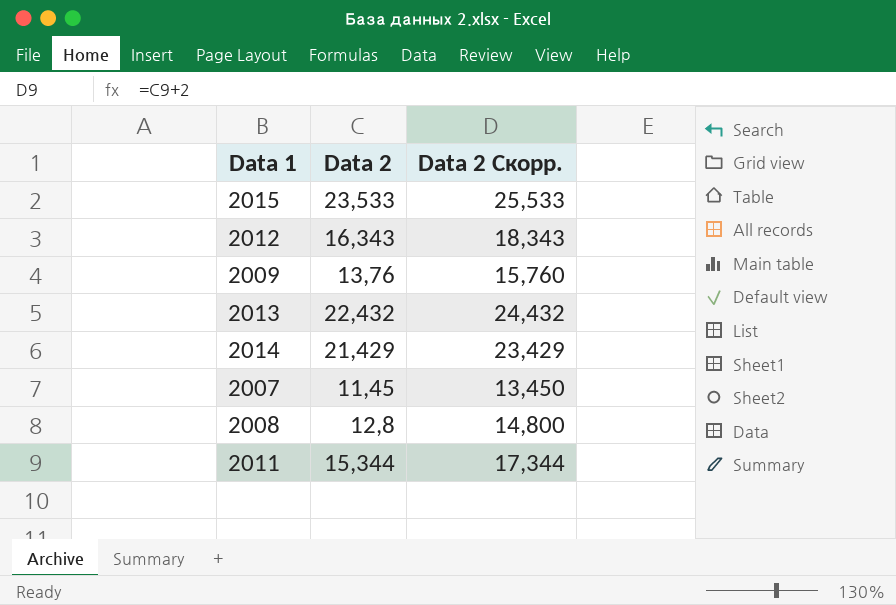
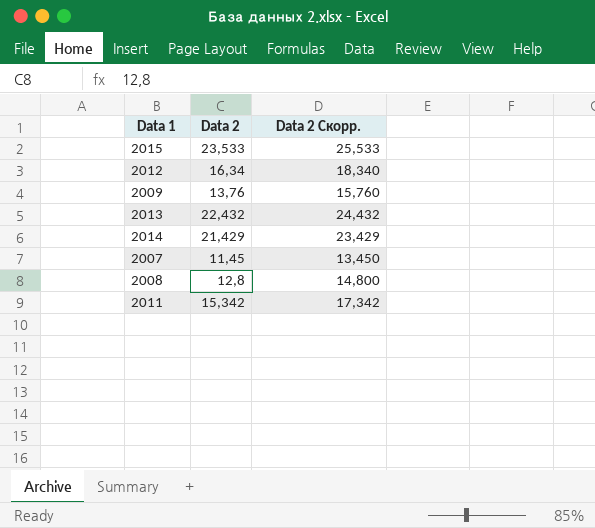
2012 | Data 2: 16,343 -> 16,34
2012 | Data 2 Скорр.: 18,343 -> 18,340
2011 | Data 2: 15,344 -> 15,342
2011 | Data 2 Скорр.: 17,344 -> 17,342

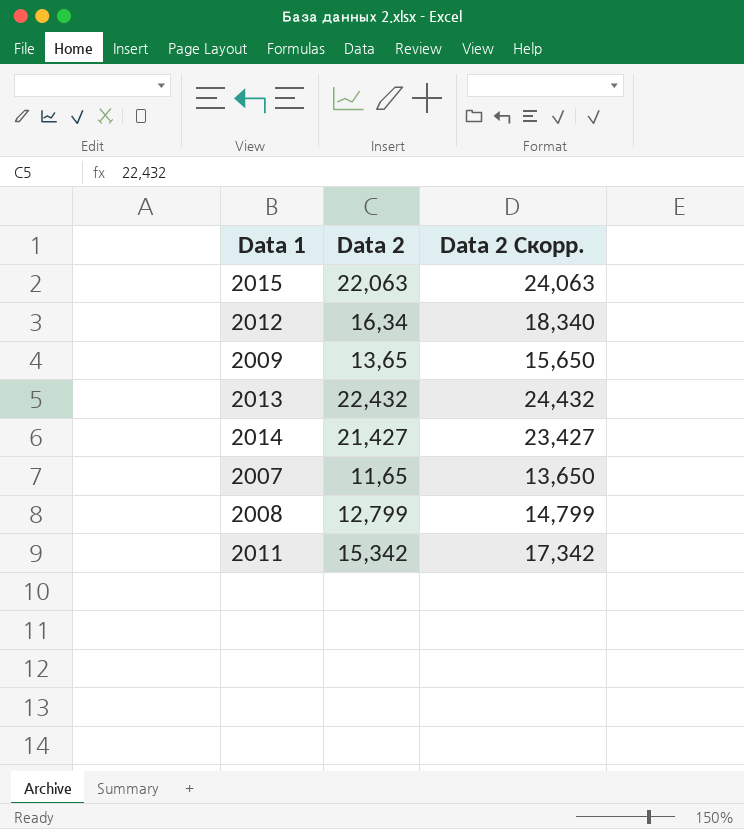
2015 | Data 2: 23,533 -> 22,063
2015 | Data 2 Скорр.: 25,533 -> 24,063
2009 | Data 2: 13,76 -> 13,65
2009 | Data 2 Скорр.: 15,760 -> 15,650
2014 | Data 2: 21,429 -> 21,427
2014 | Data 2 Скорр.: 23,429 -> 23,427
2007 | Data 2: 11,45 -> 11,65
2007 | Data 2 Скорр.: 13,450 -> 13,650
2008 | Data 2: 12,8 -> 12,799
2008 | Data 2 Скорр.: 14,800 -> 14,799

